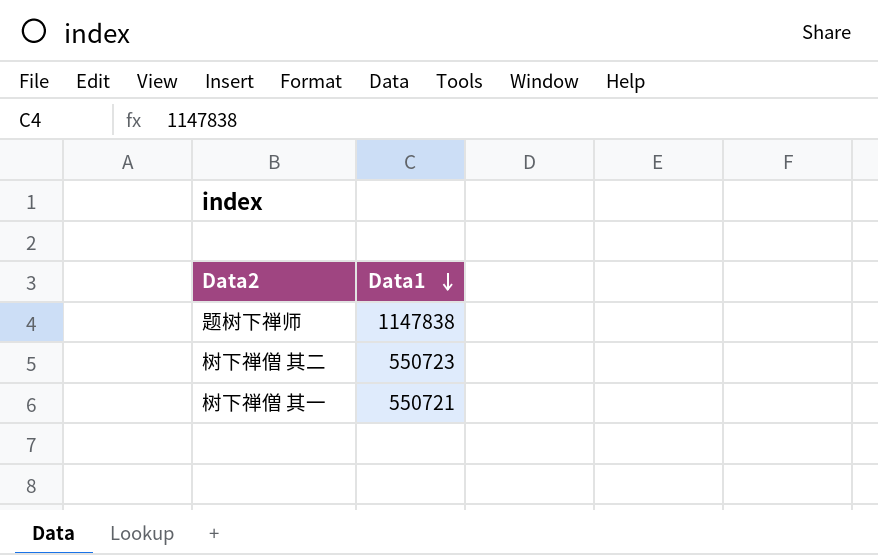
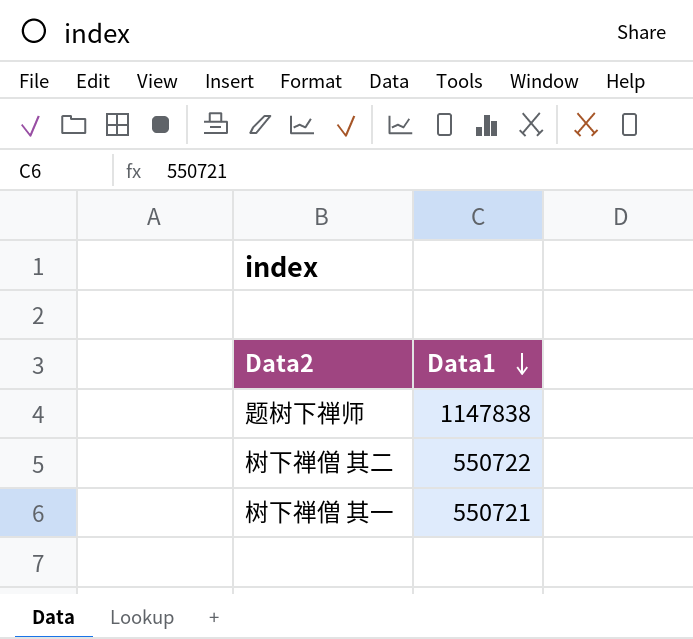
树下禅僧 其二 | Data1: 550723 -> 550722

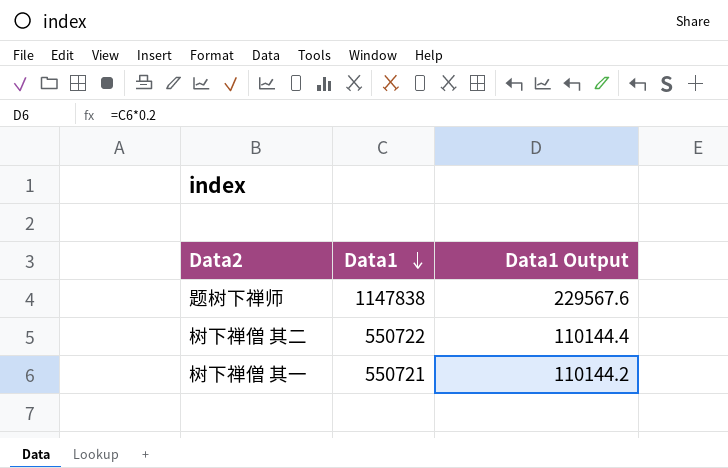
column Data1 Output | formula: none -> [Data1] * 0.2

